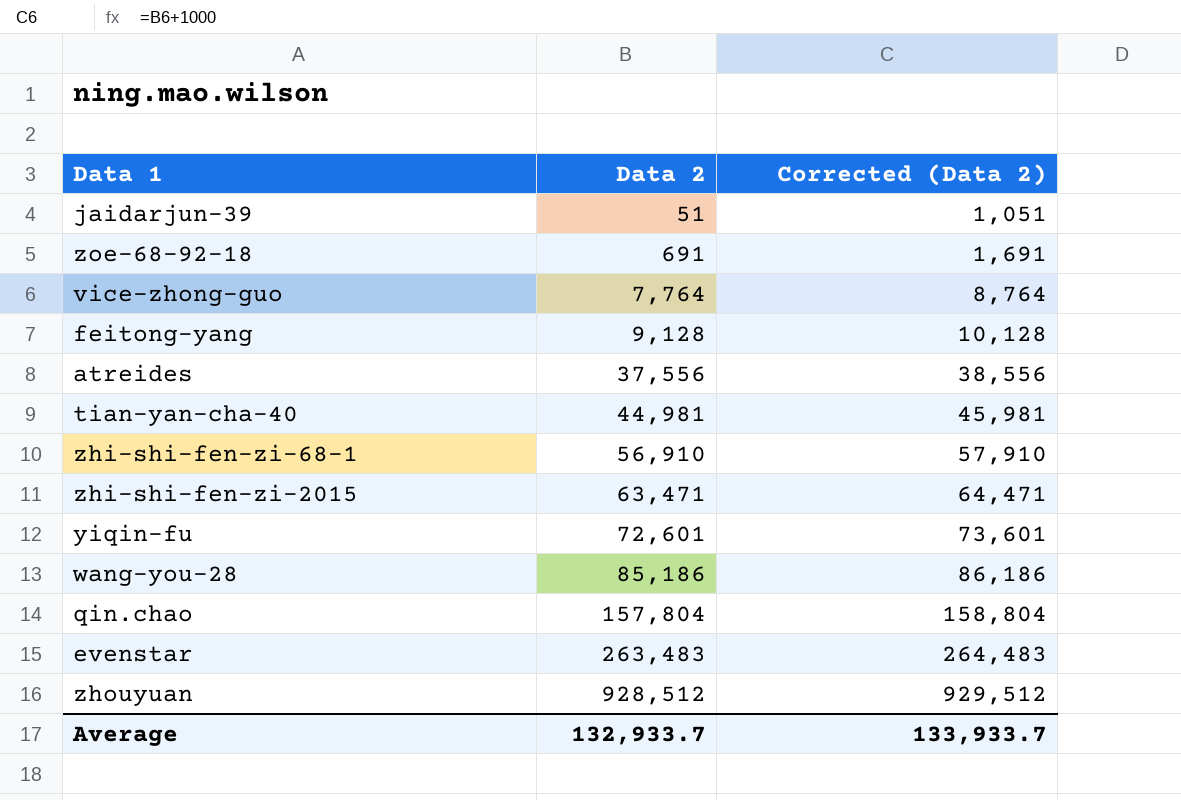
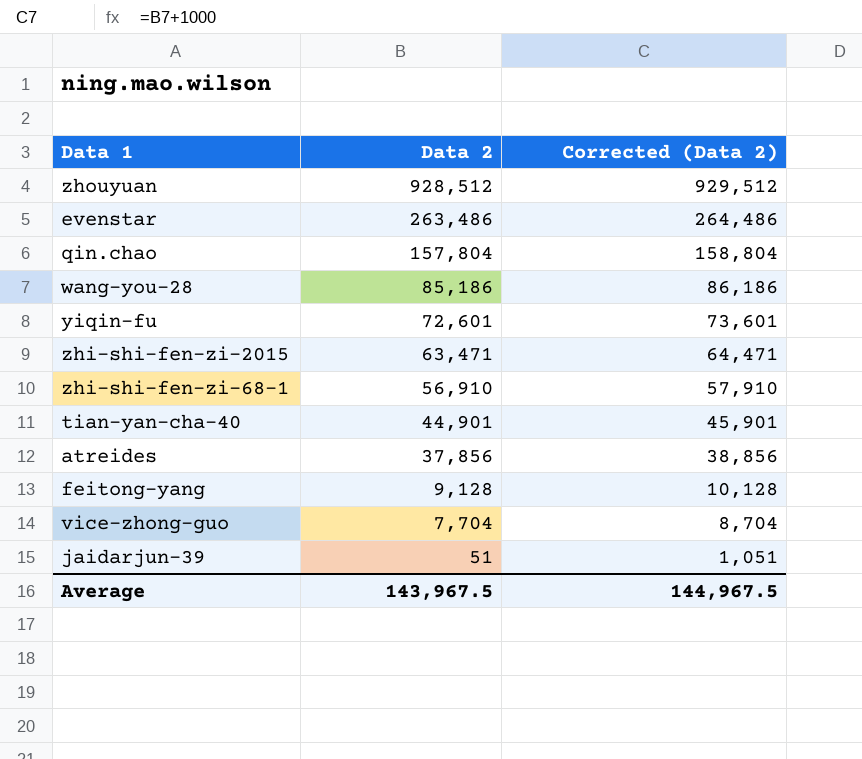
row order: Data 2 ascending -> Data 2 descending
row zoe-68-92-18: 691 | 1,691 -> none
evenstar | Data 2: 263,483 -> 263,486
evenstar | Corrected (Data 2): 264,483 -> 264,486
tian-yan-cha-40 | Data 2: 44,981 -> 44,901
tian-yan-cha-40 | Corrected (Data 2): 45,981 -> 45,901
atreides | Data 2: 37,556 -> 37,856
atreides | Corrected (Data 2): 38,556 -> 38,856
vice-zhong-guo | Data 2: 7,764 -> 7,704
vice-zhong-guo | Corrected (Data 2): 8,764 -> 8,704
Average | Data 2: 132,933.7 -> 143,967.5
Average | Corrected (Data 2): 133,933.7 -> 144,967.5

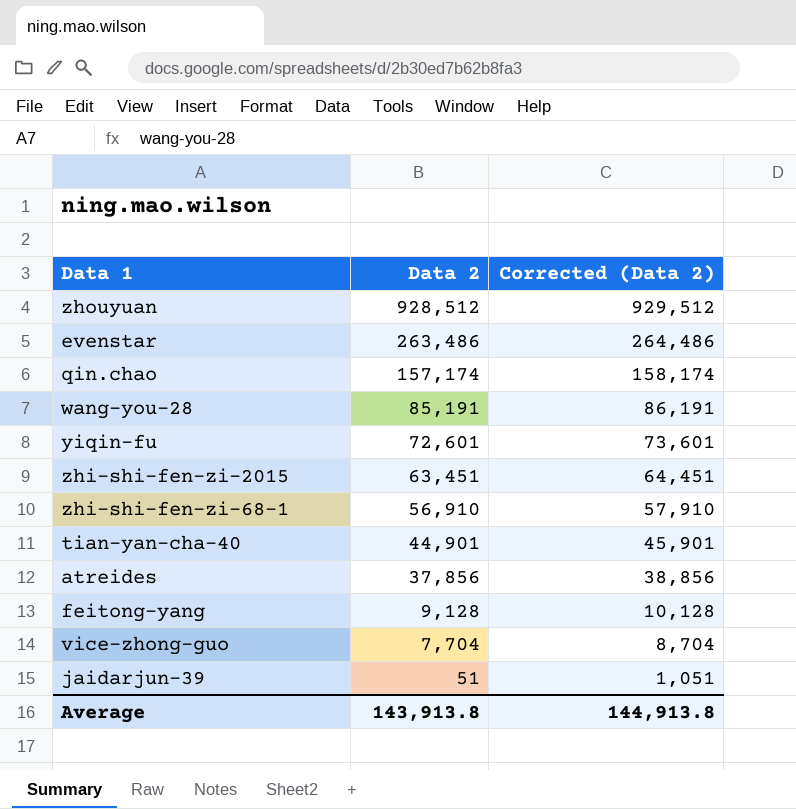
qin.chao | Data 2: 157,804 -> 157,174
qin.chao | Corrected (Data 2): 158,804 -> 158,174
wang-you-28 | Data 2: 85,186 -> 85,191
wang-you-28 | Corrected (Data 2): 86,186 -> 86,191
zhi-shi-fen-zi-2015 | Data 2: 63,471 -> 63,451
zhi-shi-fen-zi-2015 | Corrected (Data 2): 64,471 -> 64,451
Average | Data 2: 143,967.5 -> 143,913.8
Average | Corrected (Data 2): 144,967.5 -> 144,913.8

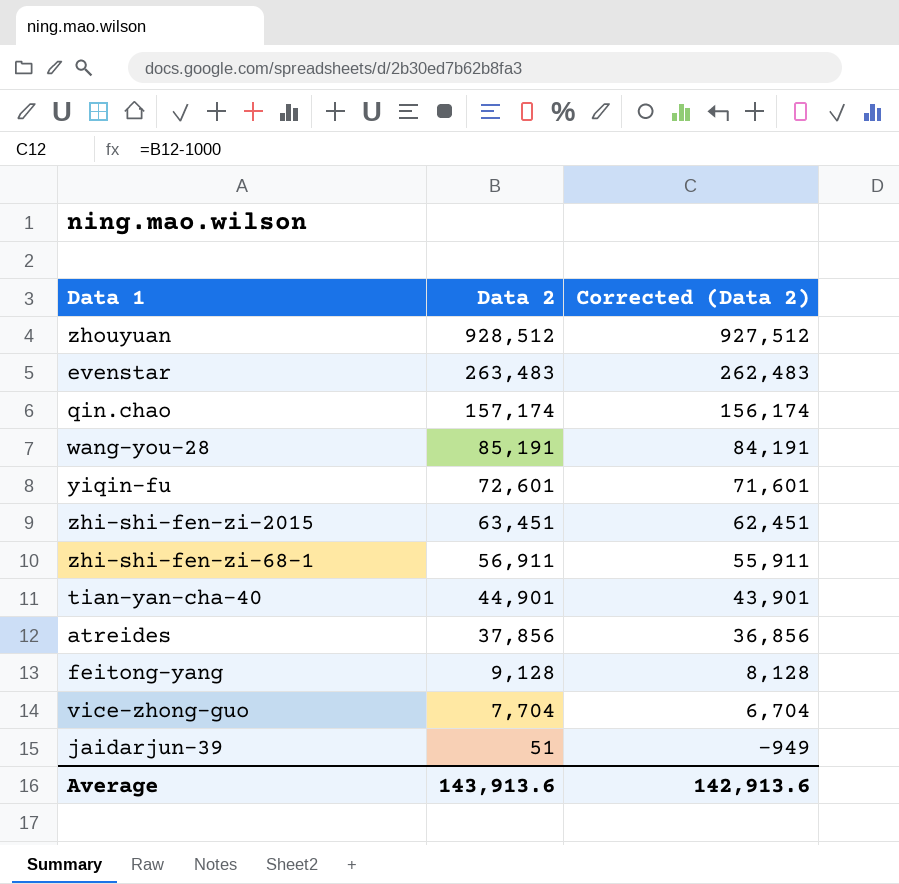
column Corrected (Data 2) | formula: [Data 2] + 1000 -> [Data 2] - 1000
evenstar | Data 2: 263,486 -> 263,483
zhi-shi-fen-zi-68-1 | Data 2: 56,910 -> 56,911
Average | Data 2: 143,913.8 -> 143,913.6
Average | Corrected (Data 2): 144,913.8 -> 142,913.6

